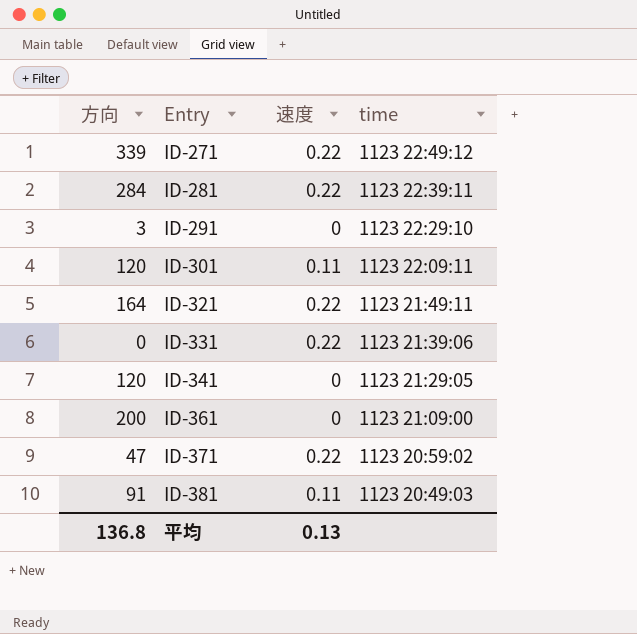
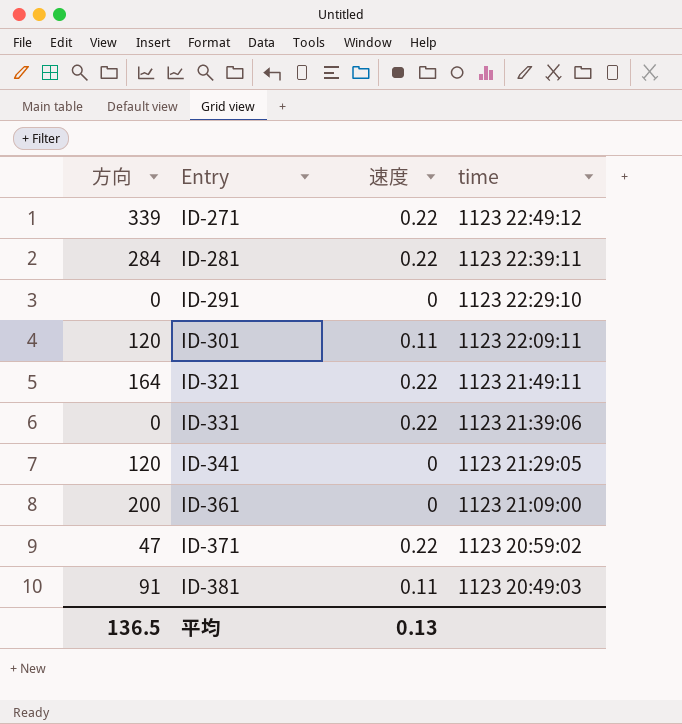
ID-291 | 方向: 3 -> 0
平均 | 方向: 136.8 -> 136.5

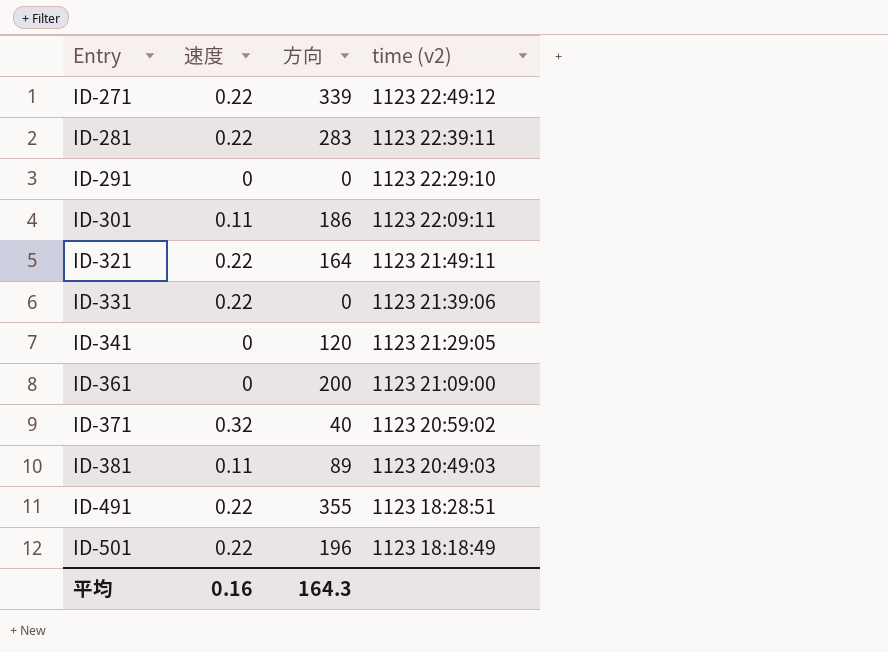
column 方向 | position: 1 -> 3
column name: time -> time (v2)
ID-281 | 方向: 284 -> 283
ID-301 | 方向: 120 -> 186
ID-371 | 速度: 0.22 -> 0.32
ID-371 | 方向: 47 -> 40
ID-381 | 方向: 91 -> 89
row ID-491: none -> 0.22 | 355 | 1123 18:28:51
row ID-501: none -> 0.22 | 196 | 1123 18:18:49
平均 | 速度: 0.13 -> 0.16
平均 | 方向: 136.5 -> 164.3

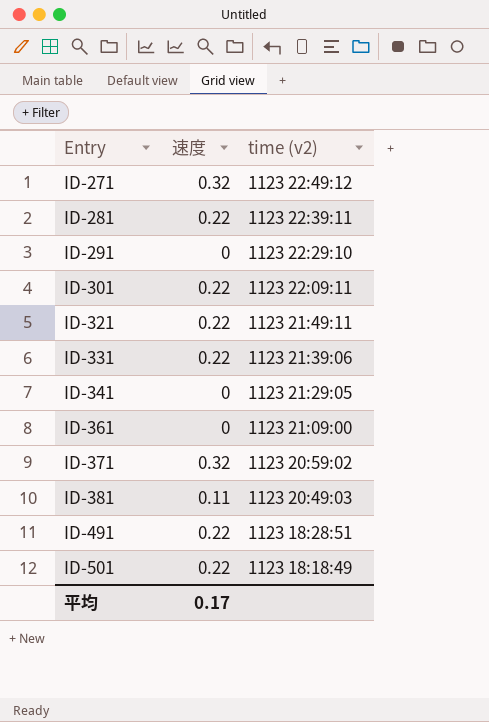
column 方向 | position: 3 -> none
ID-271 | 速度: 0.22 -> 0.32
ID-301 | 速度: 0.11 -> 0.22
平均 | 速度: 0.16 -> 0.17

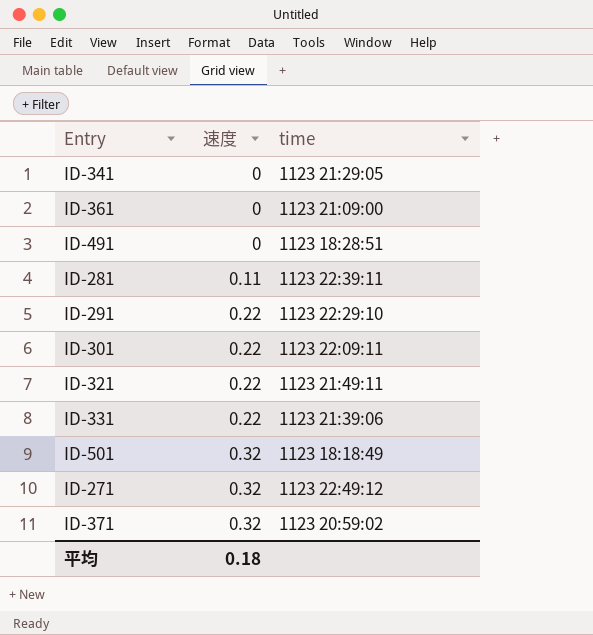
row order: Entry ascending -> 速度 ascending
column name: time (v2) -> time
row ID-381: 0.11 | 1123 20:49:03 -> none
ID-491 | 速度: 0.22 -> 0
ID-281 | 速度: 0.22 -> 0.11
ID-291 | 速度: 0 -> 0.22
ID-501 | 速度: 0.22 -> 0.32
平均 | 速度: 0.17 -> 0.18

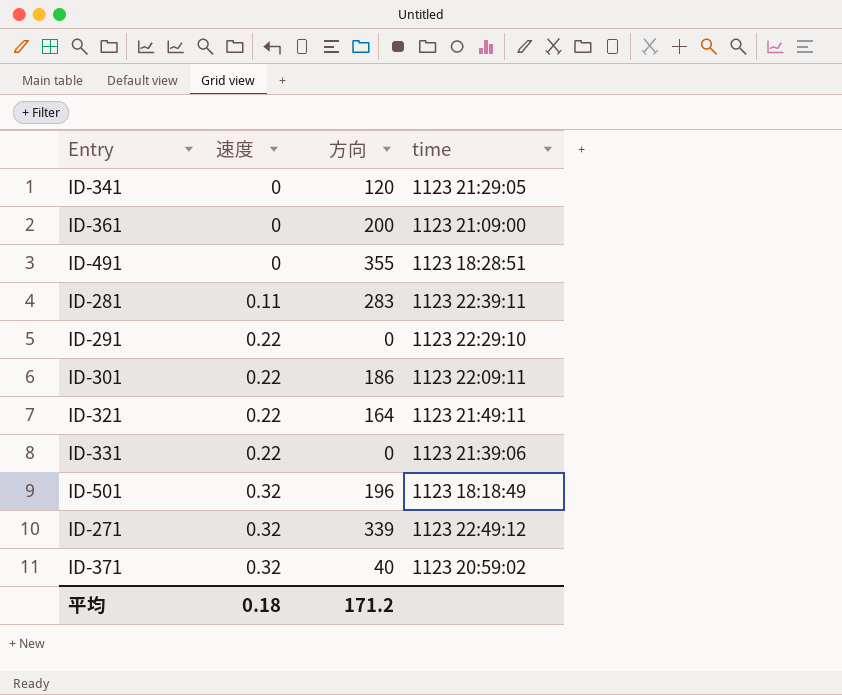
column 方向 | position: none -> 3

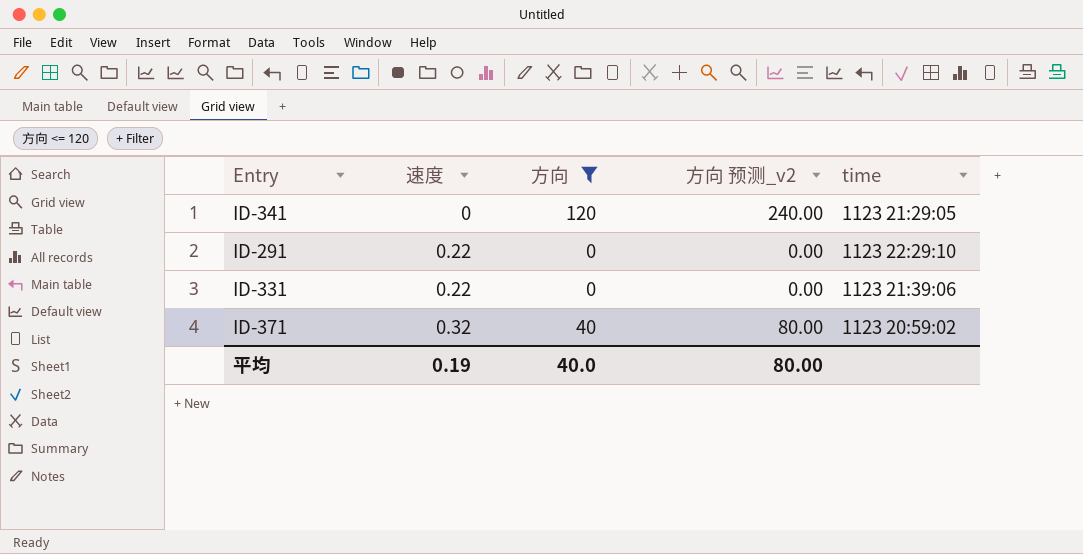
filter: none -> 方向 <= 120
column 方向 预测_v2 | formula: none -> [方向] * 2
平均 | 速度: 0.18 -> 0.19
平均 | 方向: 171.2 -> 40.0

